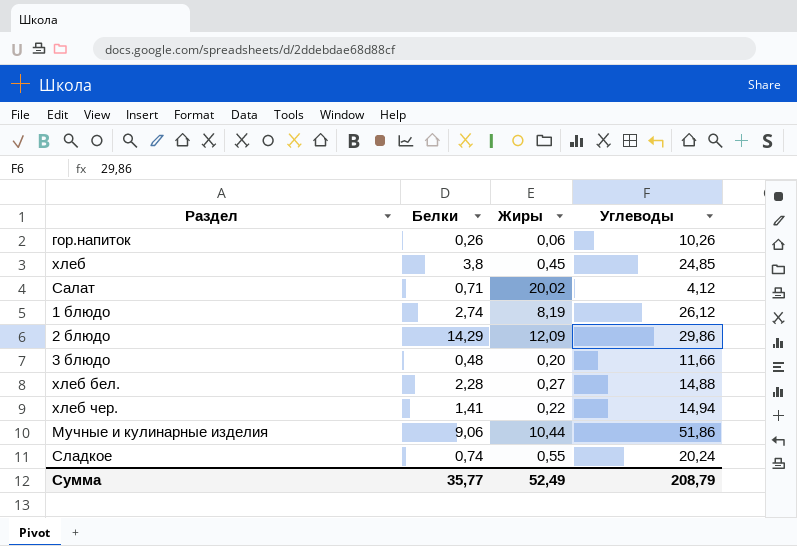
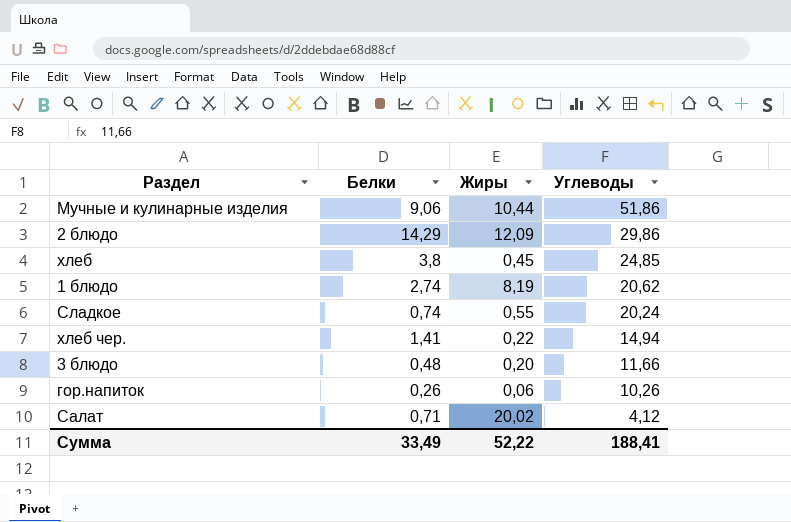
row order: none -> Углеводы descending
row хлеб бел.: 2,28 | 0,27 | 14,88 -> none
1 блюдо | Углеводы: 26,12 -> 20,62
Сумма | Белки: 35,77 -> 33,49
Сумма | Жиры: 52,49 -> 52,22
Сумма | Углеводы: 208,79 -> 188,41

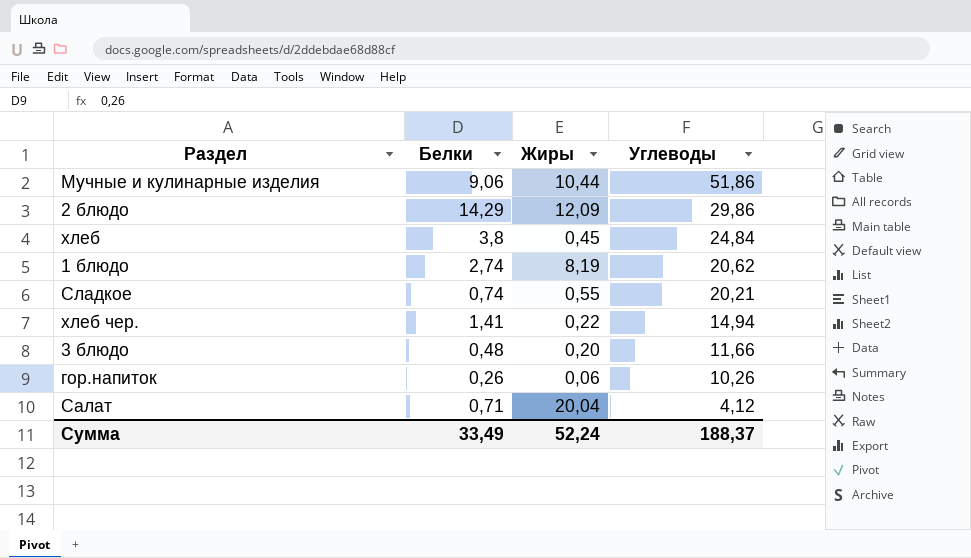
хлеб | Углеводы: 24,85 -> 24,84
Сладкое | Углеводы: 20,24 -> 20,21
Салат | Жиры: 20,02 -> 20,04
Сумма | Жиры: 52,22 -> 52,24
Сумма | Углеводы: 188,41 -> 188,37

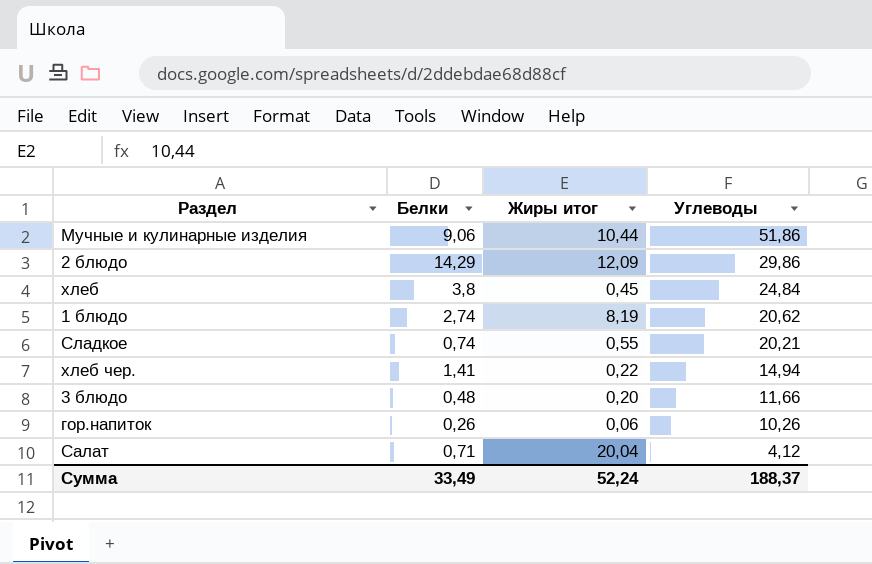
column name: Жиры -> Жиры итог

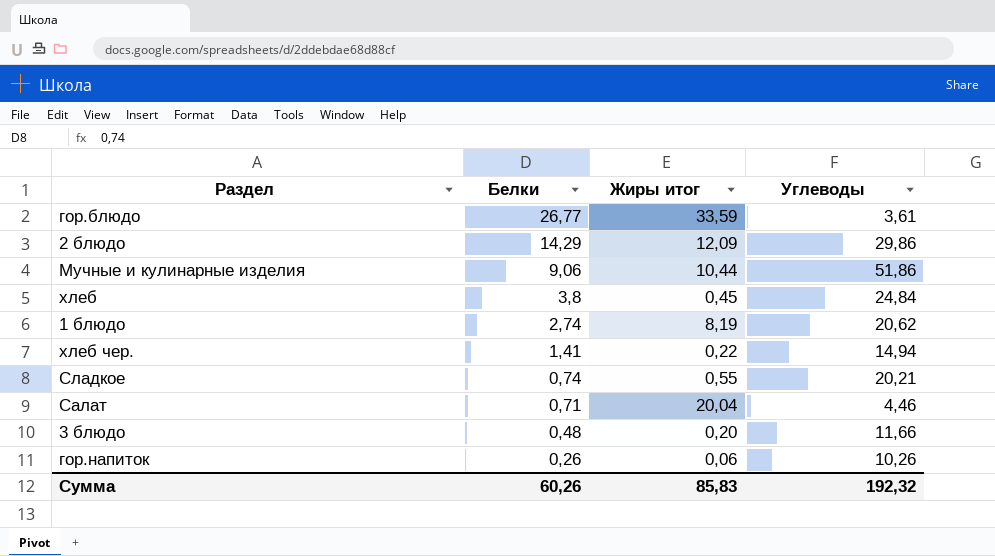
row order: Углеводы descending -> Белки descending
row гор.блюдо: none -> 26,77 | 33,59 | 3,61
Салат | Углеводы: 4,12 -> 4,46
Сумма | Белки: 33,49 -> 60,26
Сумма | Жиры итог: 52,24 -> 85,83
Сумма | Углеводы: 188,37 -> 192,32

